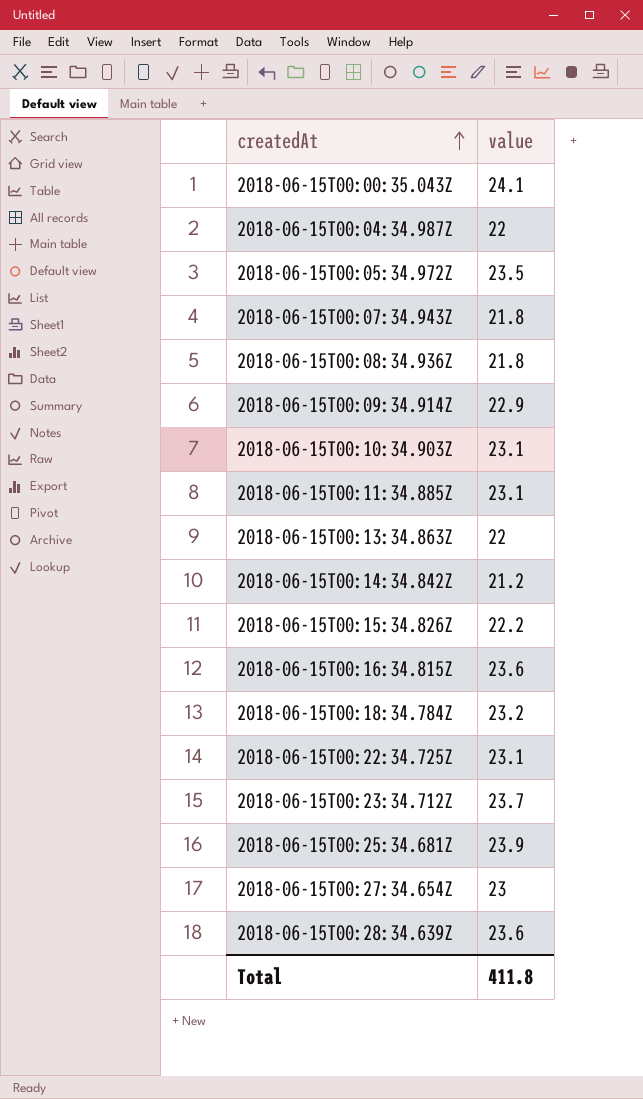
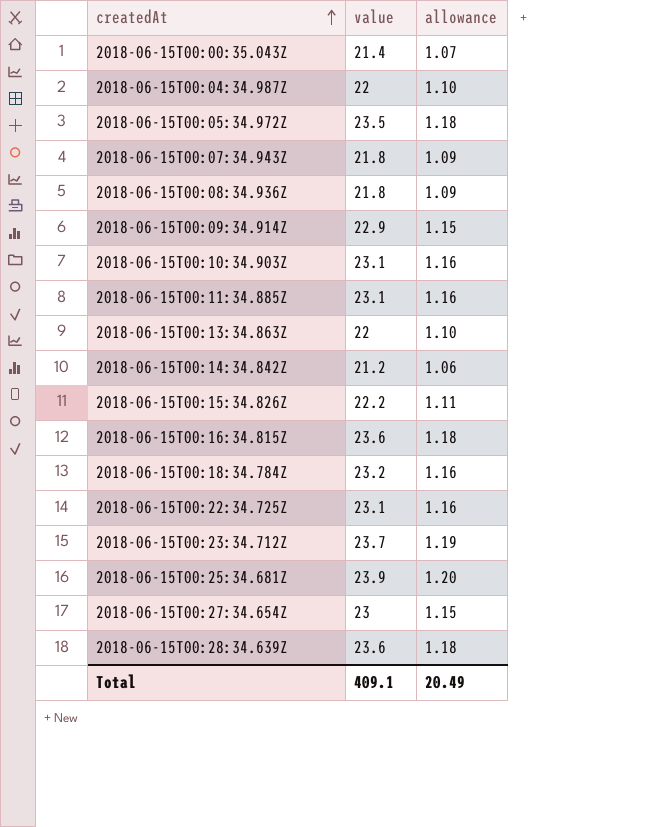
column allowance | formula: none -> [value] * 0.05
2018-06-15T00:00:35.043Z | value: 24.1 -> 21.4
Total | value: 411.8 -> 409.1

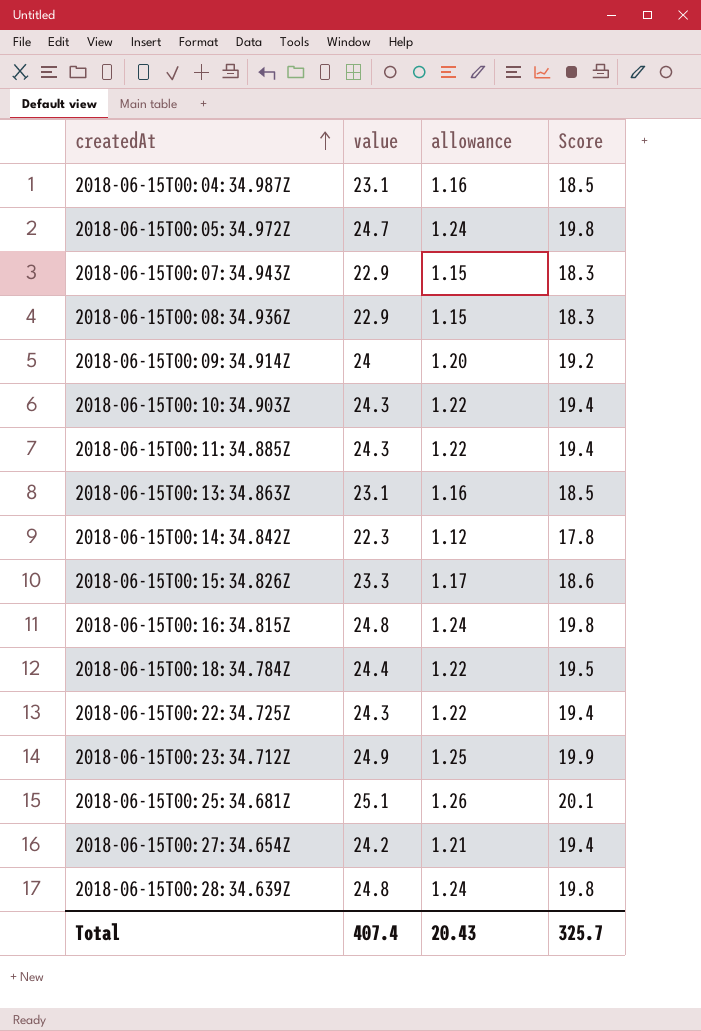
column Score | formula: none -> [value] * 0.8
row 2018-06-15T00:00:35.043Z: 21.4 | 1.07 -> none
2018-06-15T00:04:34.987Z | value: 22 -> 23.1
2018-06-15T00:04:34.987Z | allowance: 1.10 -> 1.16
2018-06-15T00:05:34.972Z | value: 23.5 -> 24.7
2018-06-15T00:05:34.972Z | allowance: 1.18 -> 1.24
2018-06-15T00:07:34.943Z | value: 21.8 -> 22.9
2018-06-15T00:07:34.943Z | allowance: 1.09 -> 1.15
2018-06-15T00:08:34.936Z | value: 21.8 -> 22.9
2018-06-15T00:08:34.936Z | allowance: 1.09 -> 1.15
2018-06-15T00:09:34.914Z | value: 22.9 -> 24
2018-06-15T00:09:34.914Z | allowance: 1.15 -> 1.20
2018-06-15T00:10:34.903Z | value: 23.1 -> 24.3
2018-06-15T00:10:34.903Z | allowance: 1.16 -> 1.22
2018-06-15T00:11:34.885Z | value: 23.1 -> 24.3
2018-06-15T00:11:34.885Z | allowance: 1.16 -> 1.22
2018-06-15T00:13:34.863Z | value: 22 -> 23.1
2018-06-15T00:13:34.863Z | allowance: 1.10 -> 1.16
2018-06-15T00:14:34.842Z | value: 21.2 -> 22.3
2018-06-15T00:14:34.842Z | allowance: 1.06 -> 1.12
2018-06-15T00:15:34.826Z | value: 22.2 -> 23.3
2018-06-15T00:15:34.826Z | allowance: 1.11 -> 1.17
2018-06-15T00:16:34.815Z | value: 23.6 -> 24.8
2018-06-15T00:16:34.815Z | allowance: 1.18 -> 1.24
2018-06-15T00:18:34.784Z | value: 23.2 -> 24.4
2018-06-15T00:18:34.784Z | allowance: 1.16 -> 1.22
2018-06-15T00:22:34.725Z | value: 23.1 -> 24.3
2018-06-15T00:22:34.725Z | allowance: 1.16 -> 1.22
2018-06-15T00:23:34.712Z | value: 23.7 -> 24.9
2018-06-15T00:23:34.712Z | allowance: 1.19 -> 1.25
2018-06-15T00:25:34.681Z | value: 23.9 -> 25.1
2018-06-15T00:25:34.681Z | allowance: 1.20 -> 1.26
2018-06-15T00:27:34.654Z | value: 23 -> 24.2
2018-06-15T00:27:34.654Z | allowance: 1.15 -> 1.21
2018-06-15T00:28:34.639Z | value: 23.6 -> 24.8
2018-06-15T00:28:34.639Z | allowance: 1.18 -> 1.24
Total | value: 409.1 -> 407.4
Total | allowance: 20.49 -> 20.43

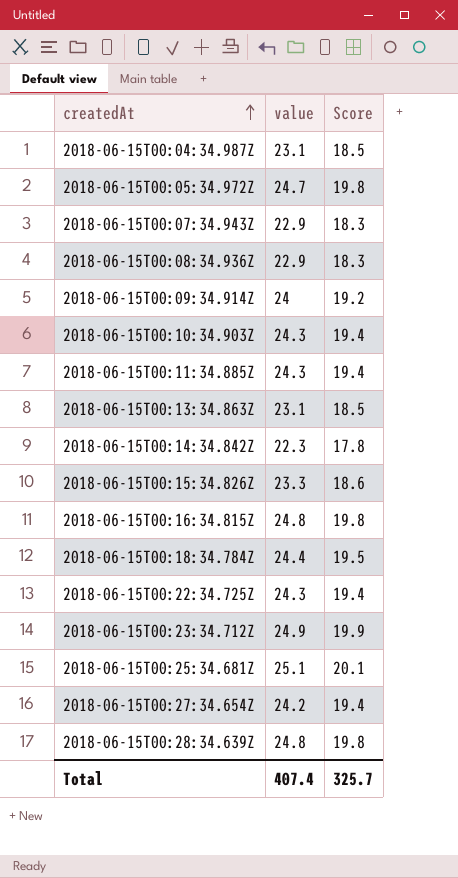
column allowance | formula: [value] * 0.05 -> none

